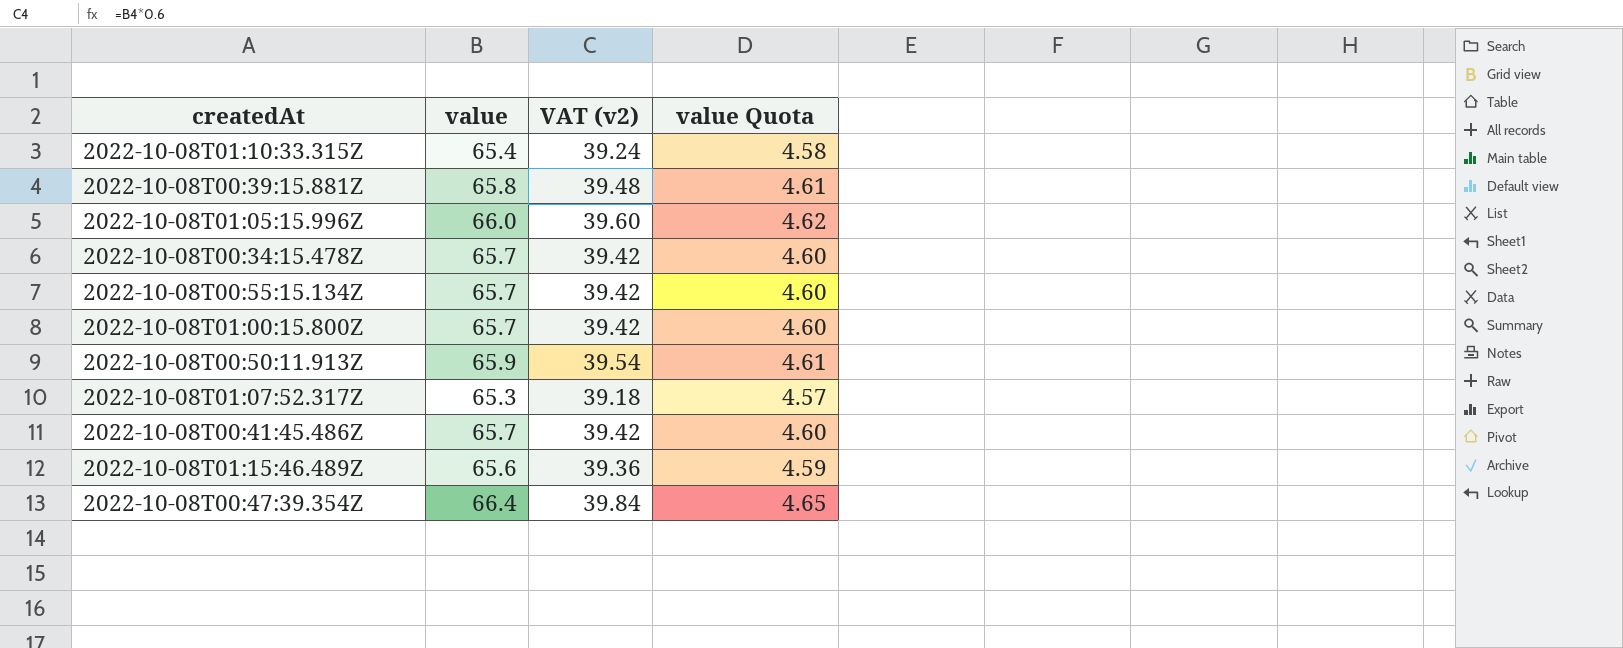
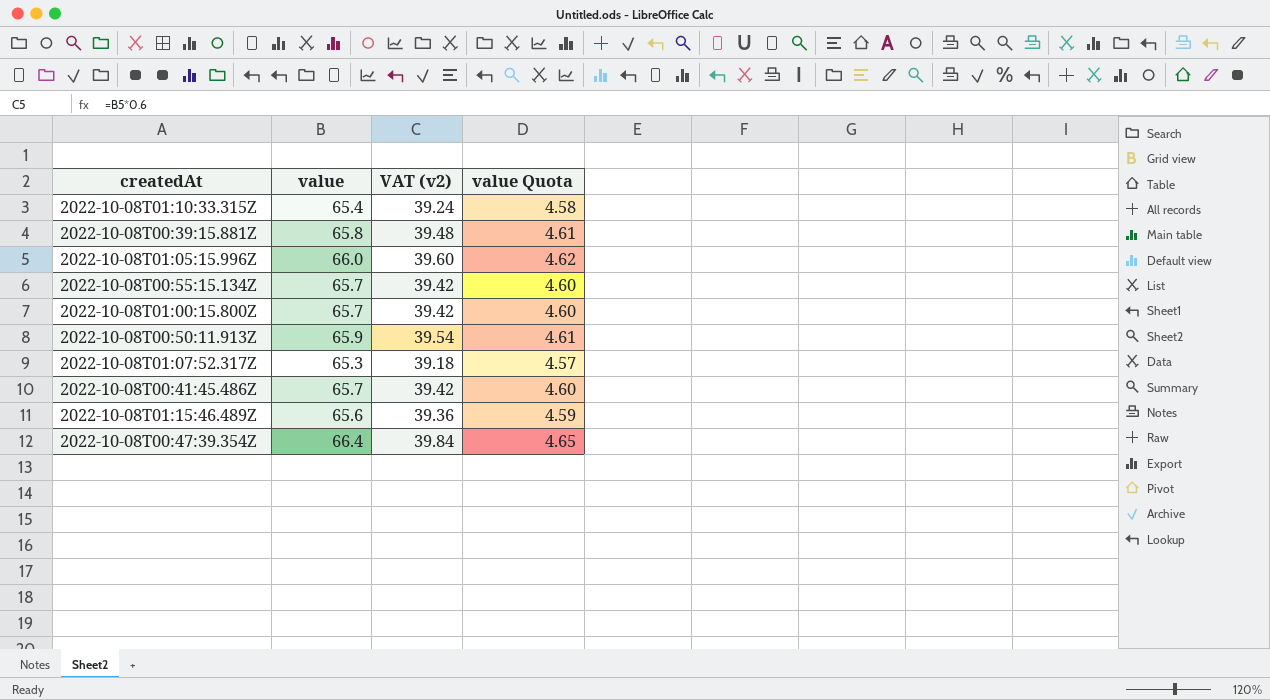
row 2022-10-08T00:34:15.478Z: 65.7 | 39.42 | 4.60 -> none

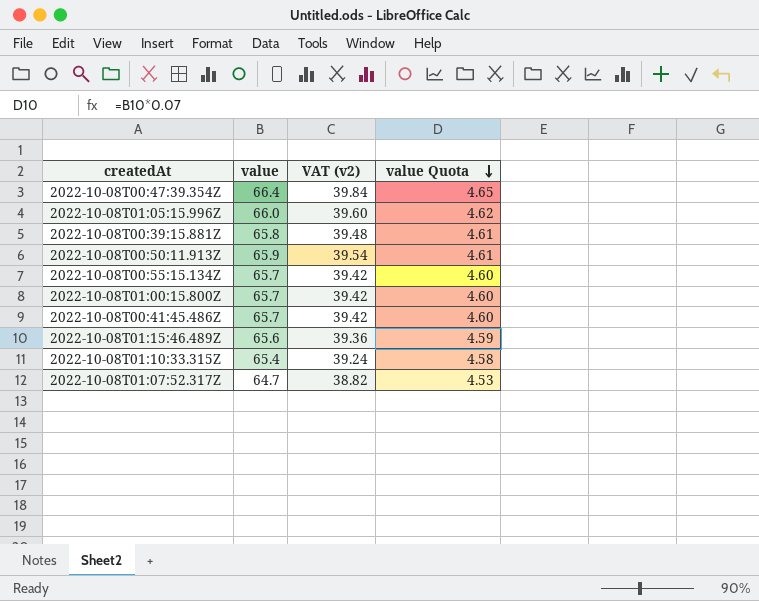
row order: none -> value Quota descending
2022-10-08T01:07:52.317Z | value: 65.3 -> 64.7
2022-10-08T01:07:52.317Z | VAT (v2): 39.18 -> 38.82
2022-10-08T01:07:52.317Z | value Quota: 4.57 -> 4.53

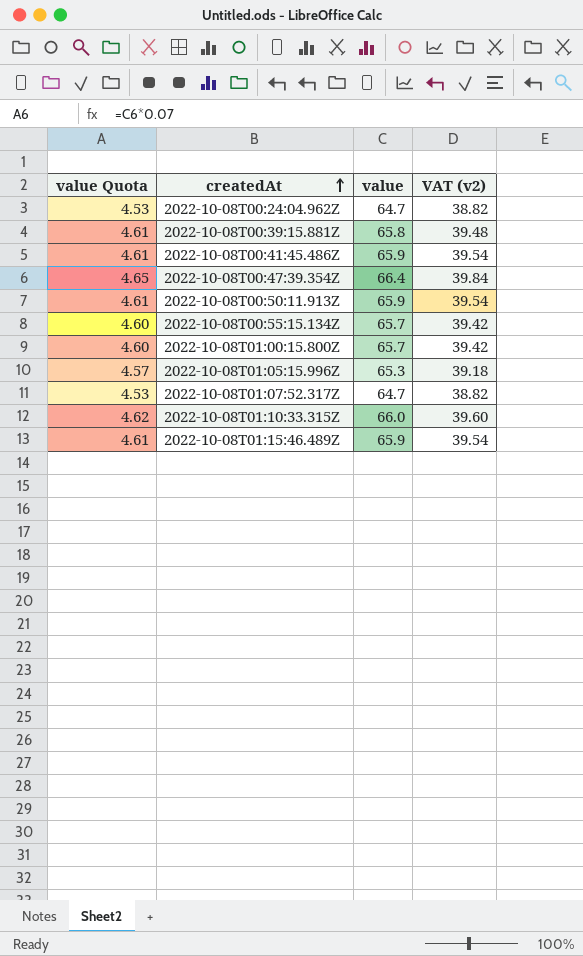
row order: value Quota descending -> createdAt ascending
column value Quota | position: 4 -> 1
row 2022-10-08T00:24:04.962Z: none -> 4.53 | 64.7 | 38.82
2022-10-08T00:41:45.486Z | value Quota: 4.60 -> 4.61
2022-10-08T00:41:45.486Z | value: 65.7 -> 65.9
2022-10-08T00:41:45.486Z | VAT (v2): 39.42 -> 39.54
2022-10-08T01:05:15.996Z | value Quota: 4.62 -> 4.57
2022-10-08T01:05:15.996Z | value: 66.0 -> 65.3
2022-10-08T01:05:15.996Z | VAT (v2): 39.60 -> 39.18
2022-10-08T01:10:33.315Z | value Quota: 4.58 -> 4.62
2022-10-08T01:10:33.315Z | value: 65.4 -> 66.0
2022-10-08T01:10:33.315Z | VAT (v2): 39.24 -> 39.60
2022-10-08T01:15:46.489Z | value Quota: 4.59 -> 4.61
2022-10-08T01:15:46.489Z | value: 65.6 -> 65.9
2022-10-08T01:15:46.489Z | VAT (v2): 39.36 -> 39.54

